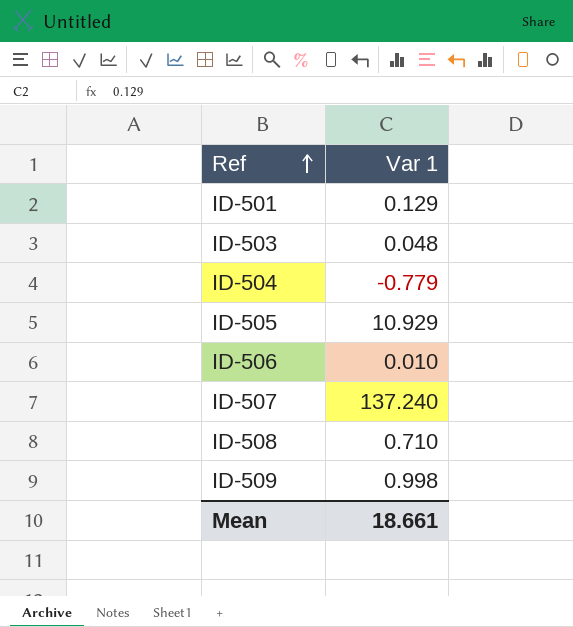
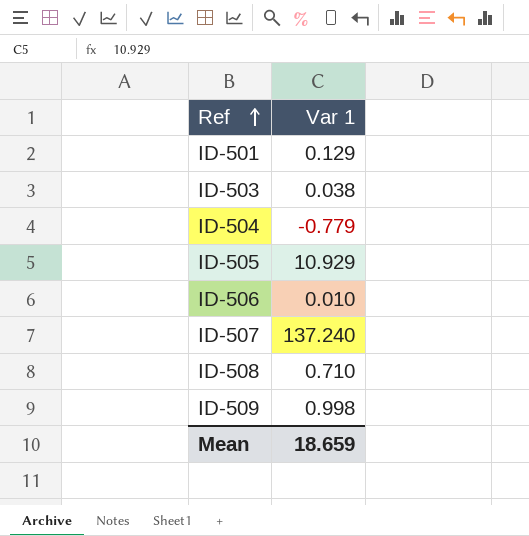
ID-503 | Var 1: 0.048 -> 0.038
Mean | Var 1: 18.661 -> 18.659

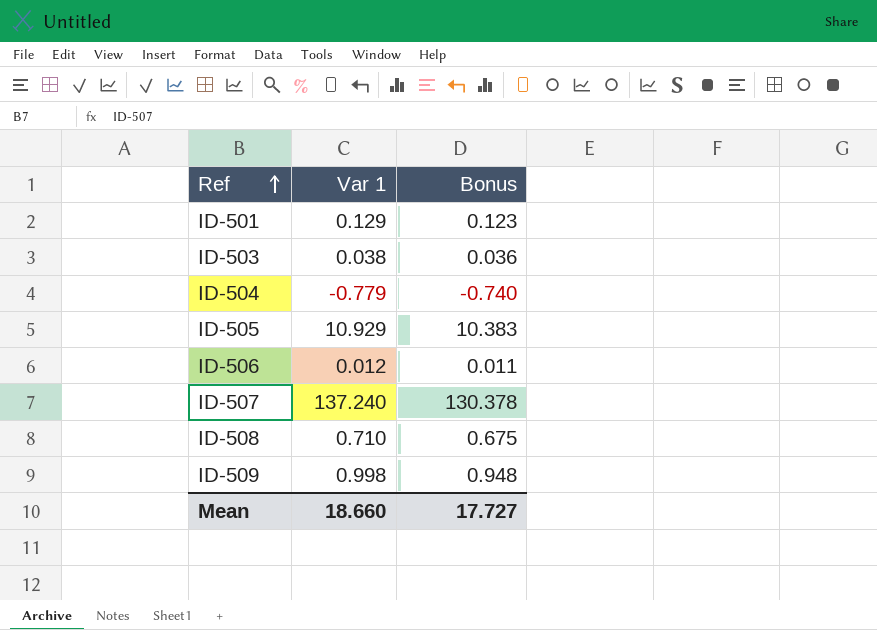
column Bonus | formula: none -> [Var 1] * 0.95
ID-506 | Var 1: 0.010 -> 0.012
Mean | Var 1: 18.659 -> 18.660

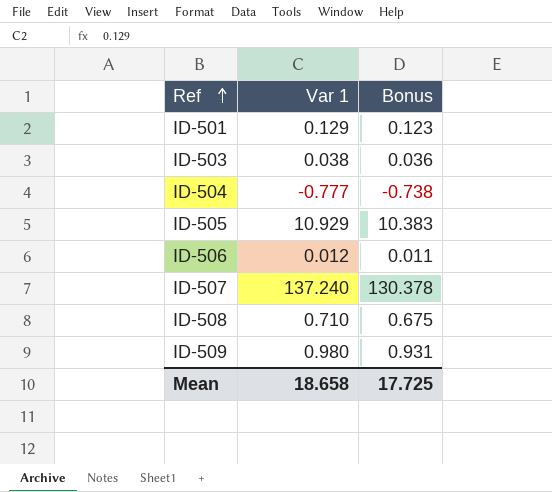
ID-504 | Var 1: -0.779 -> -0.777
ID-504 | Bonus: -0.740 -> -0.738
ID-509 | Var 1: 0.998 -> 0.980
ID-509 | Bonus: 0.948 -> 0.931
Mean | Var 1: 18.660 -> 18.658
Mean | Bonus: 17.727 -> 17.725

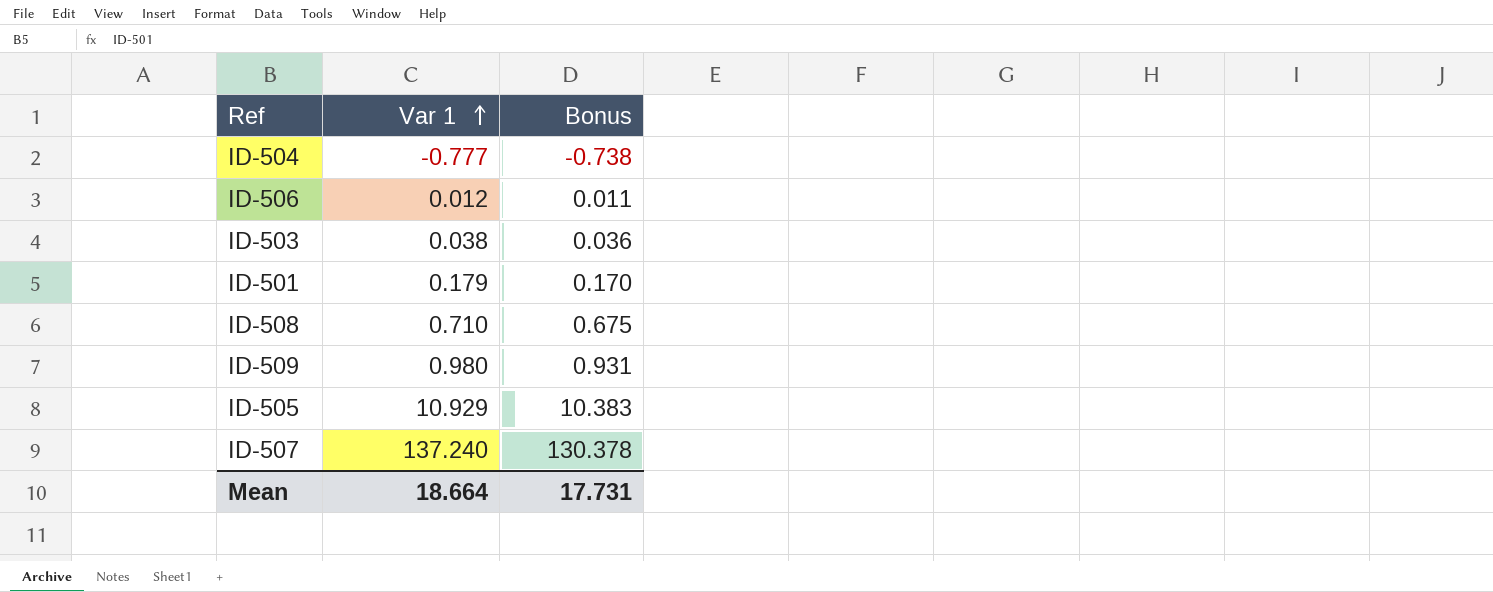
row order: Ref ascending -> Var 1 ascending
ID-501 | Var 1: 0.129 -> 0.179
ID-501 | Bonus: 0.123 -> 0.170
Mean | Var 1: 18.658 -> 18.664
Mean | Bonus: 17.725 -> 17.731

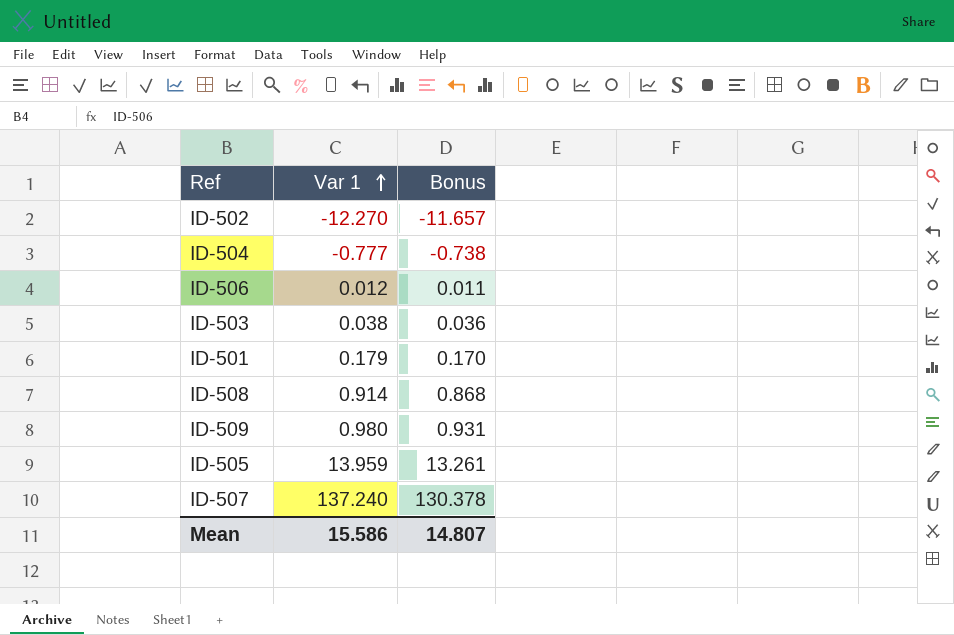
row ID-502: none -> -12.270 | -11.657
ID-508 | Var 1: 0.710 -> 0.914
ID-508 | Bonus: 0.675 -> 0.868
ID-505 | Var 1: 10.929 -> 13.959
ID-505 | Bonus: 10.383 -> 13.261
Mean | Var 1: 18.664 -> 15.586
Mean | Bonus: 17.731 -> 14.807

